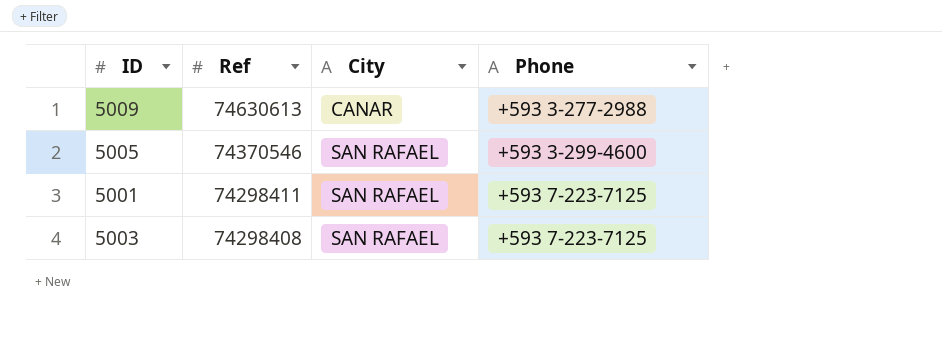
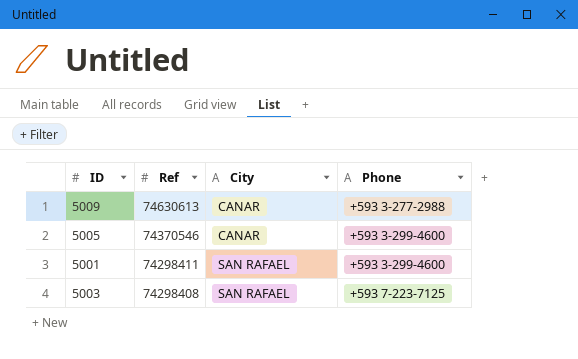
5005 | City: SAN RAFAEL -> CANAR
5001 | Phone: +593 7-223-7125 -> +593 3-299-4600

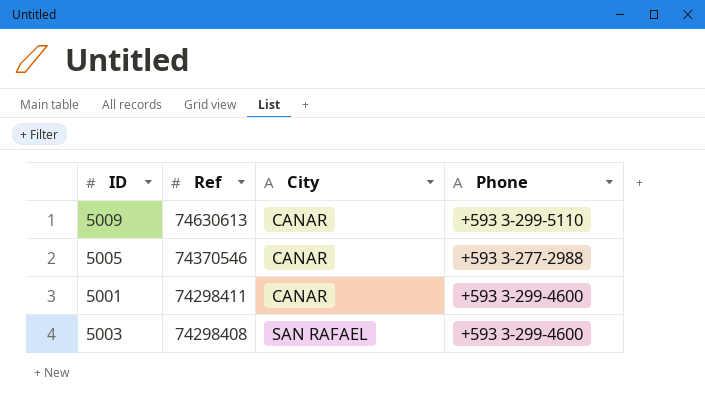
5009 | Phone: +593 3-277-2988 -> +593 3-299-5110
5005 | Phone: +593 3-299-4600 -> +593 3-277-2988
5001 | City: SAN RAFAEL -> CANAR
5003 | Phone: +593 7-223-7125 -> +593 3-299-4600

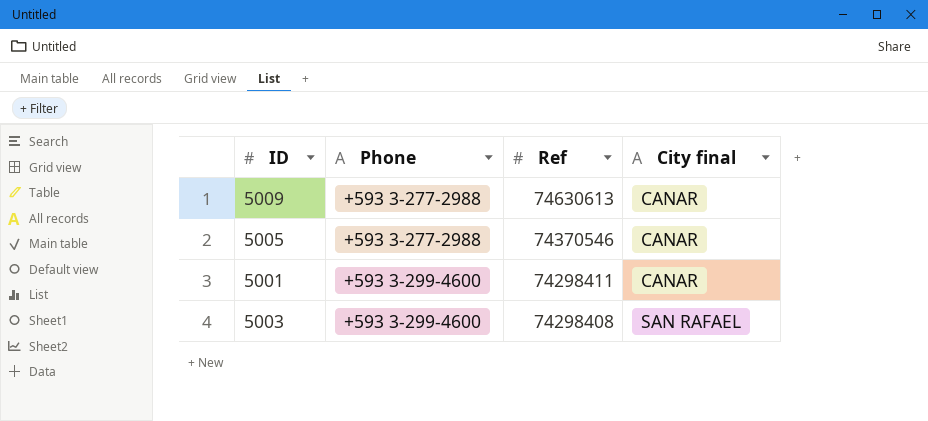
column Phone | position: 4 -> 2
column name: City -> City final
5009 | Phone: +593 3-299-5110 -> +593 3-277-2988

